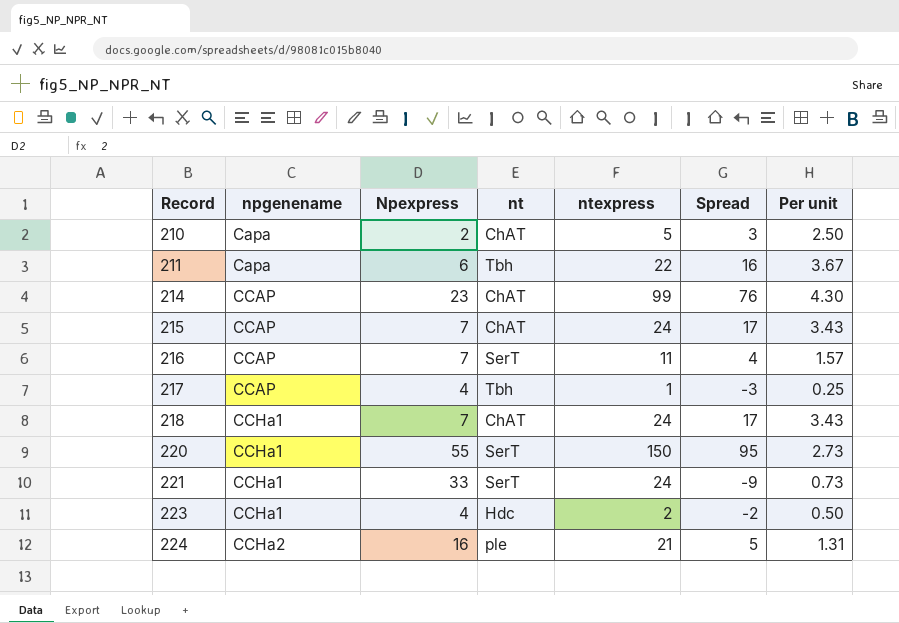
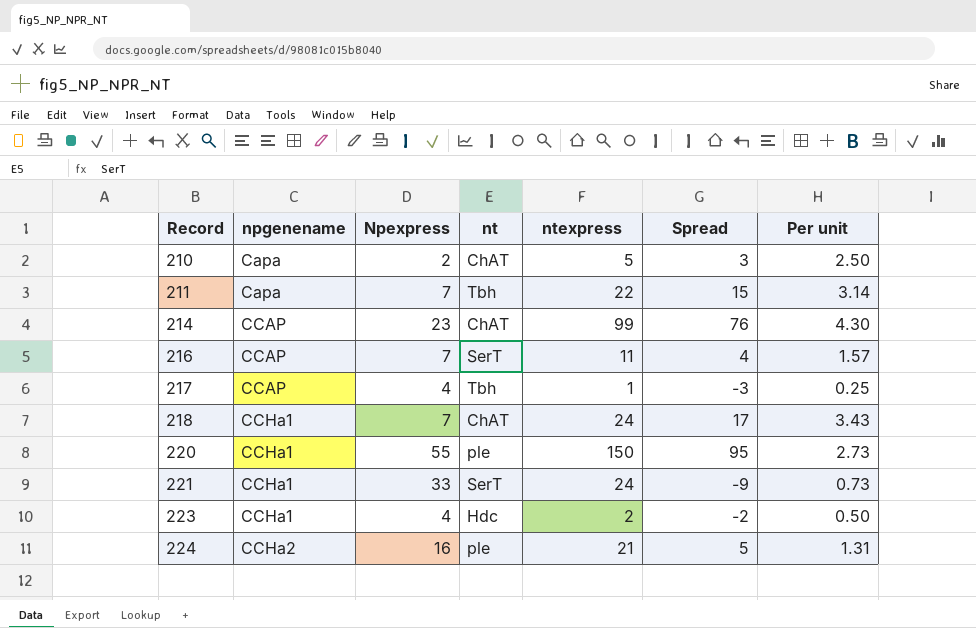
row 215: CCAP | 7 | ChAT | 24 | 17 | 3.43 -> none
211 | Npexpress: 6 -> 7
211 | Spread: 16 -> 15
211 | Per unit: 3.67 -> 3.14
220 | nt: SerT -> ple

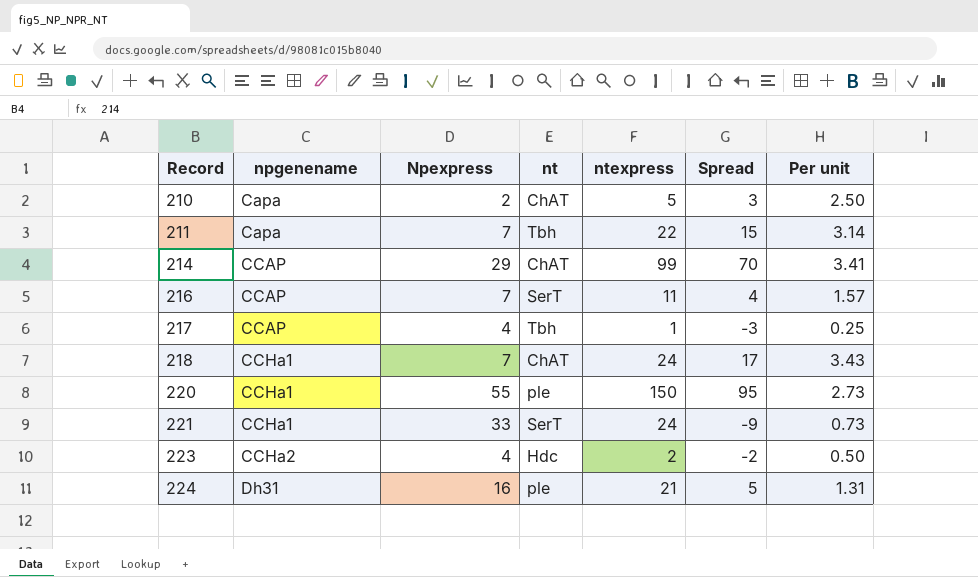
214 | Npexpress: 23 -> 29
214 | Spread: 76 -> 70
214 | Per unit: 4.30 -> 3.41
223 | npgenename: CCHa1 -> CCHa2
224 | npgenename: CCHa2 -> Dh31

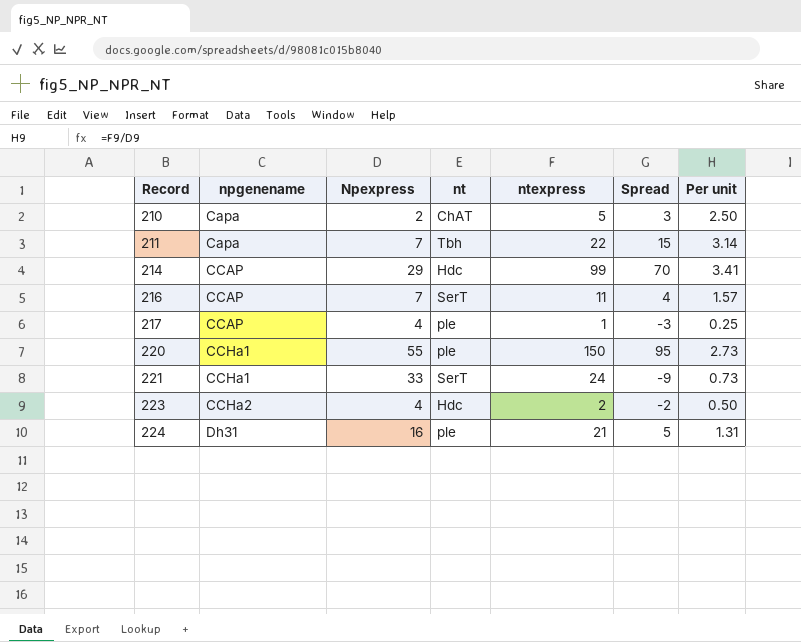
row 218: CCHa1 | 7 | ChAT | 24 | 17 | 3.43 -> none
214 | nt: ChAT -> Hdc
217 | nt: Tbh -> ple

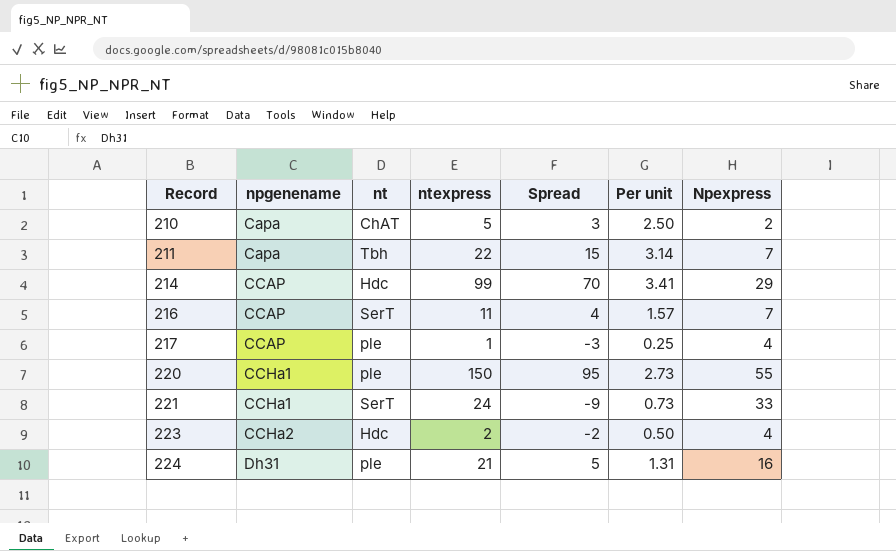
column Npexpress | position: 3 -> 7

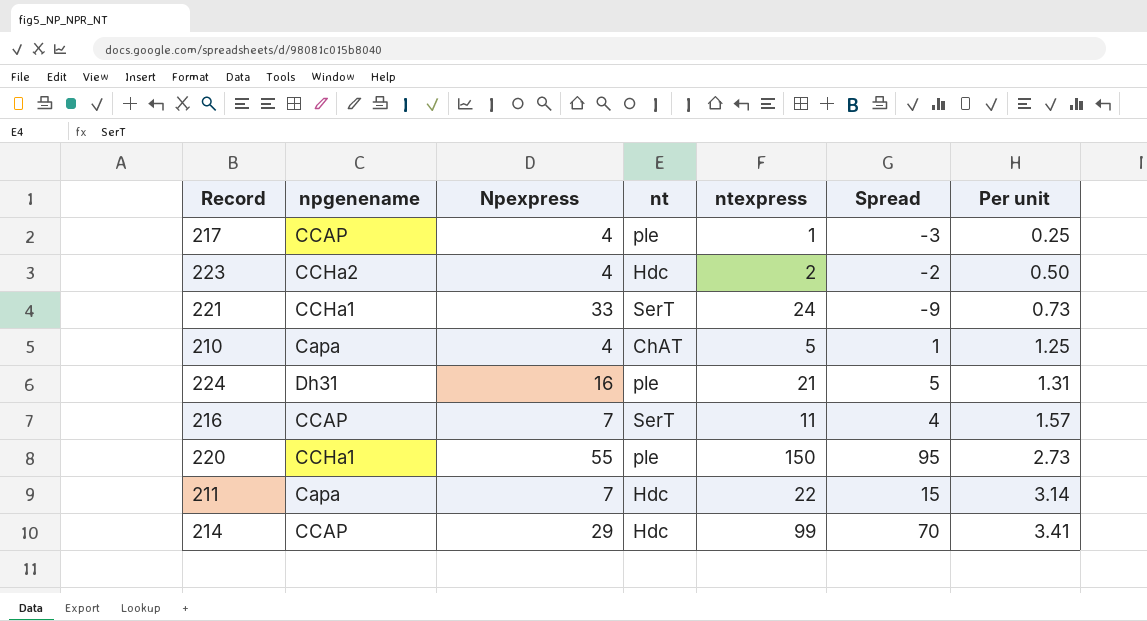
row order: Record ascending -> Per unit ascending
column Npexpress | position: 7 -> 3
210 | Npexpress: 2 -> 4
210 | Spread: 3 -> 1
210 | Per unit: 2.50 -> 1.25
211 | nt: Tbh -> Hdc

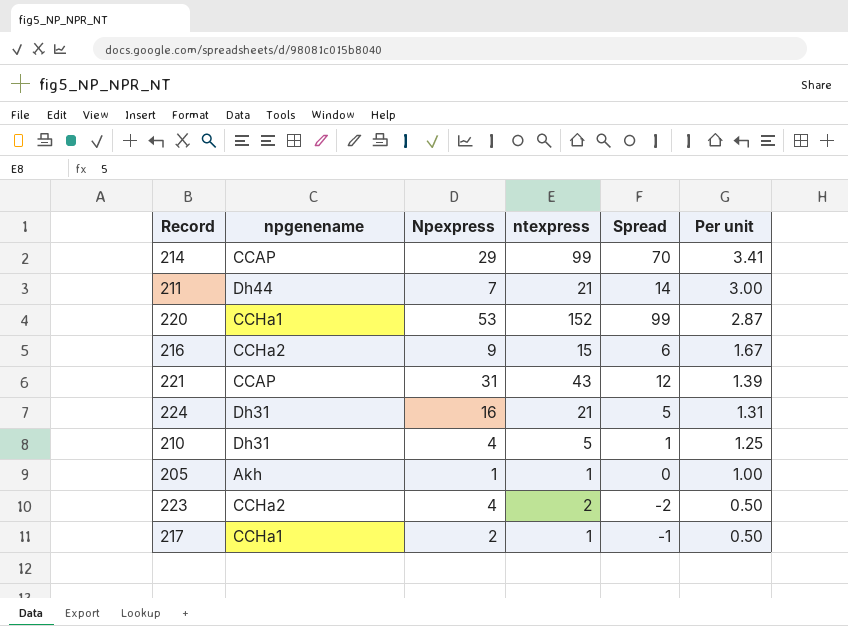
row order: Per unit ascending -> Per unit descending
column nt | position: 4 -> none
211 | npgenename: Capa -> Dh44
211 | ntexpress: 22 -> 21
211 | Spread: 15 -> 14
211 | Per unit: 3.14 -> 3.00
220 | Npexpress: 55 -> 53
220 | ntexpress: 150 -> 152
220 | Spread: 95 -> 99
220 | Per unit: 2.73 -> 2.87
216 | npgenename: CCAP -> CCHa2
216 | Npexpress: 7 -> 9
216 | ntexpress: 11 -> 15
216 | Spread: 4 -> 6
216 | Per unit: 1.57 -> 1.67
221 | npgenename: CCHa1 -> CCAP
221 | Npexpress: 33 -> 31
221 | ntexpress: 24 -> 43
221 | Spread: -9 -> 12
221 | Per unit: 0.73 -> 1.39
210 | npgenename: Capa -> Dh31
row 205: none -> Akh | 1 | 1 | 0 | 1.00
217 | npgenename: CCAP -> CCHa1
217 | Npexpress: 4 -> 2
217 | Spread: -3 -> -1
217 | Per unit: 0.25 -> 0.50

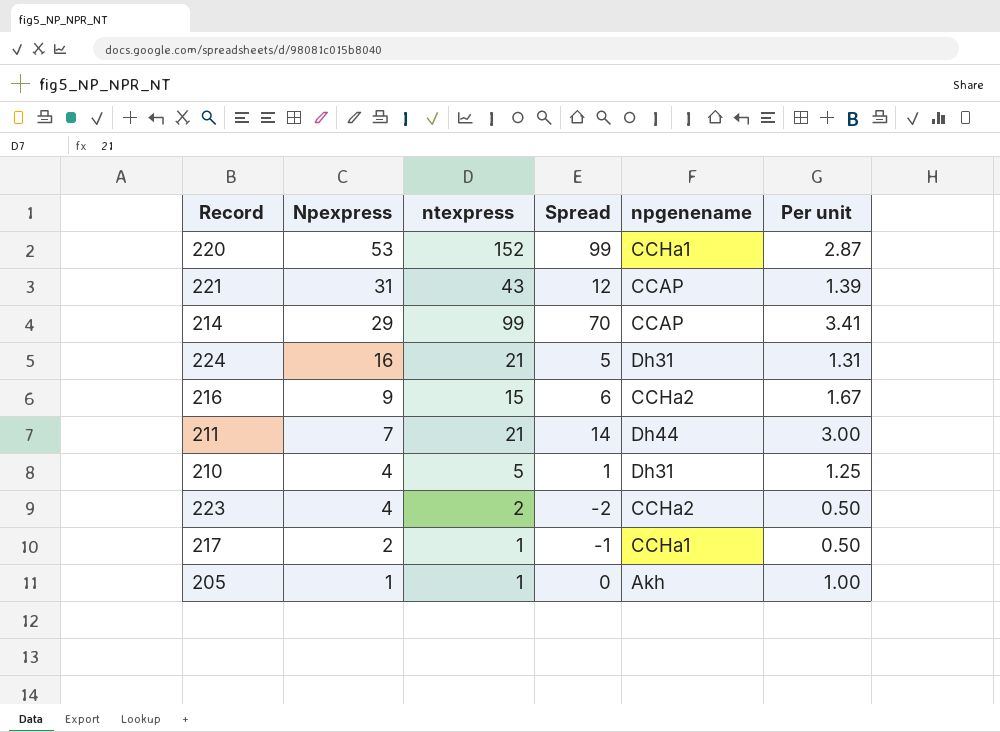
row order: Per unit descending -> Npexpress descending
column npgenename | position: 2 -> 5

